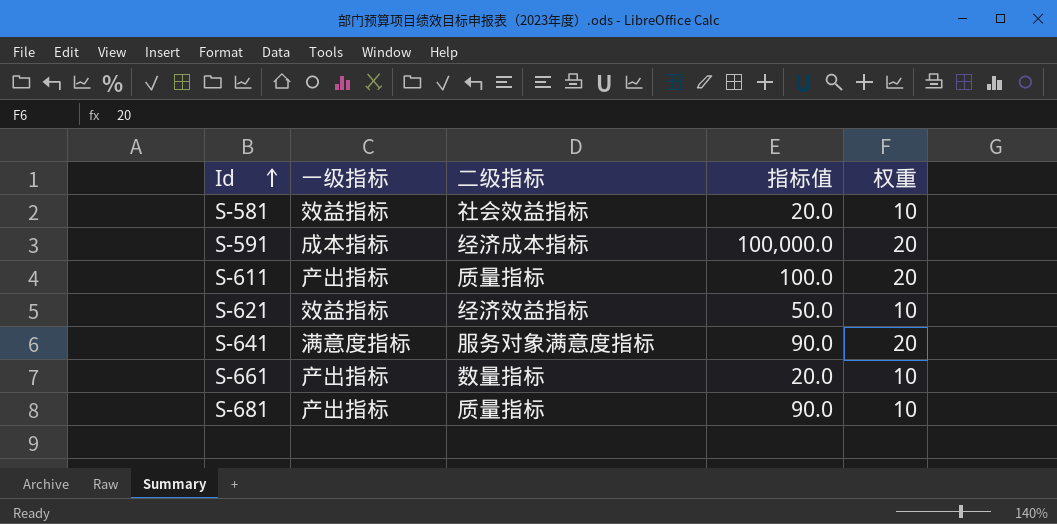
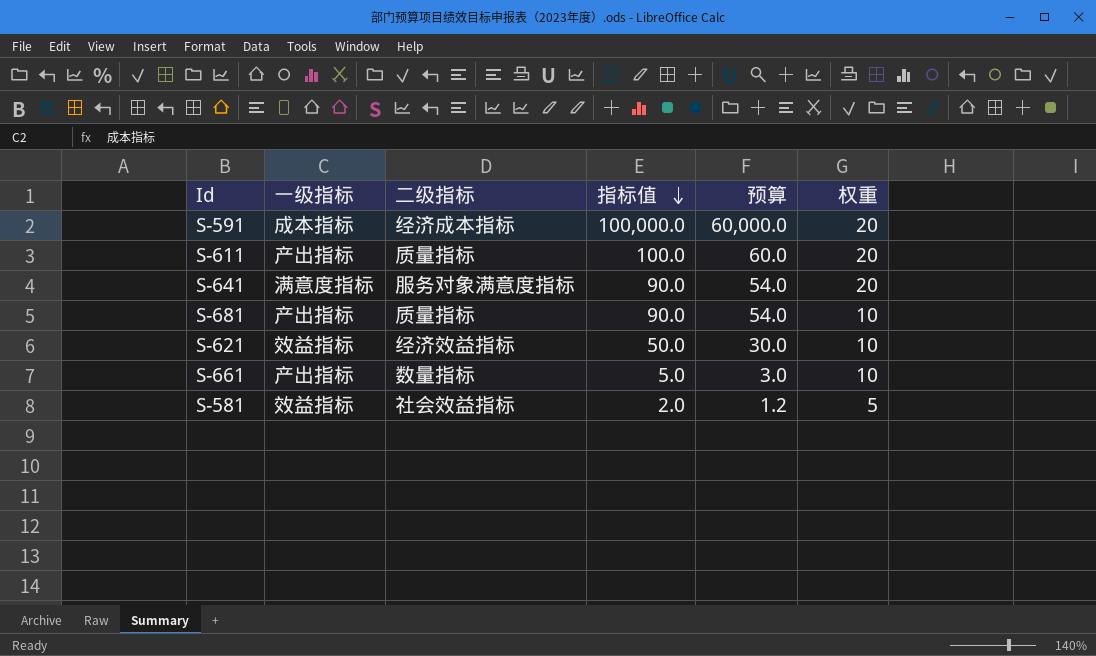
row order: Id ascending -> 指标值 descending
column 预算 | formula: none -> [指标值] * 0.6
S-661 | 指标值: 20.0 -> 5.0
S-581 | 指标值: 20.0 -> 2.0
S-581 | 权重: 10 -> 5

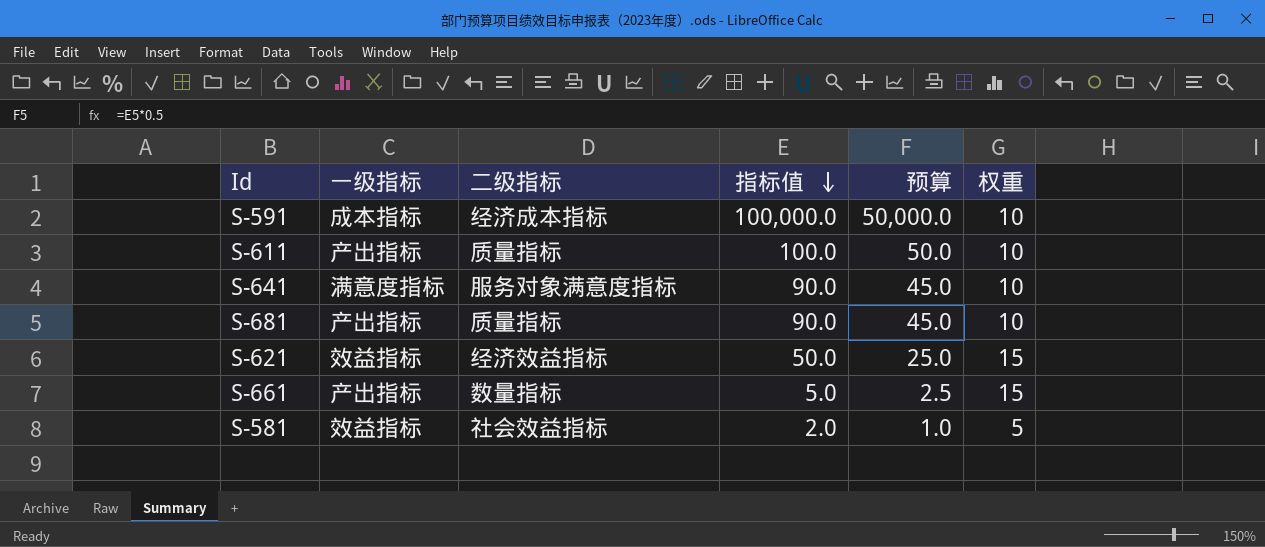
column 预算 | formula: [指标值] * 0.6 -> [指标值] * 0.5
S-591 | 权重: 20 -> 10
S-611 | 权重: 20 -> 10
S-641 | 权重: 20 -> 10
S-621 | 权重: 10 -> 15
S-661 | 权重: 10 -> 15

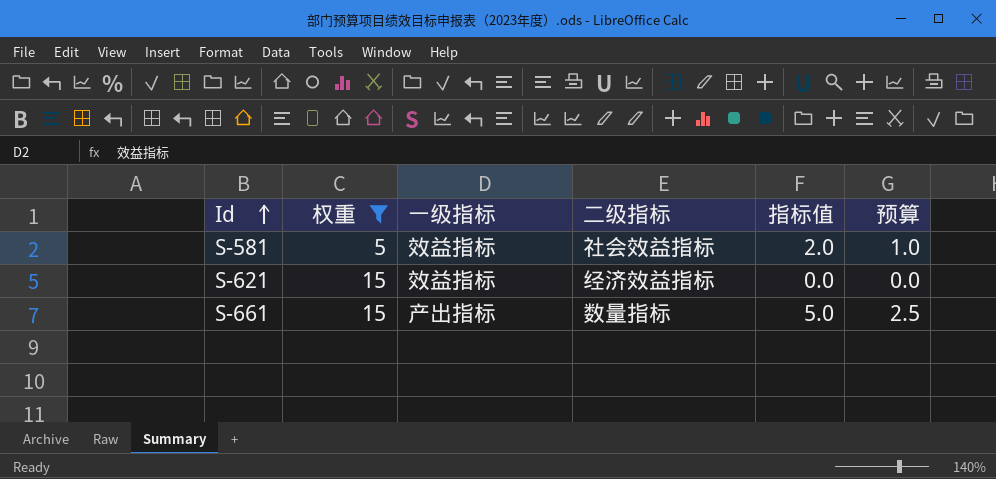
filter: none -> 权重 != 10
row order: 指标值 descending -> Id ascending
column 权重 | position: 6 -> 2
S-621 | 指标值: 50.0 -> 0.0
S-621 | 预算: 25.0 -> 0.0

